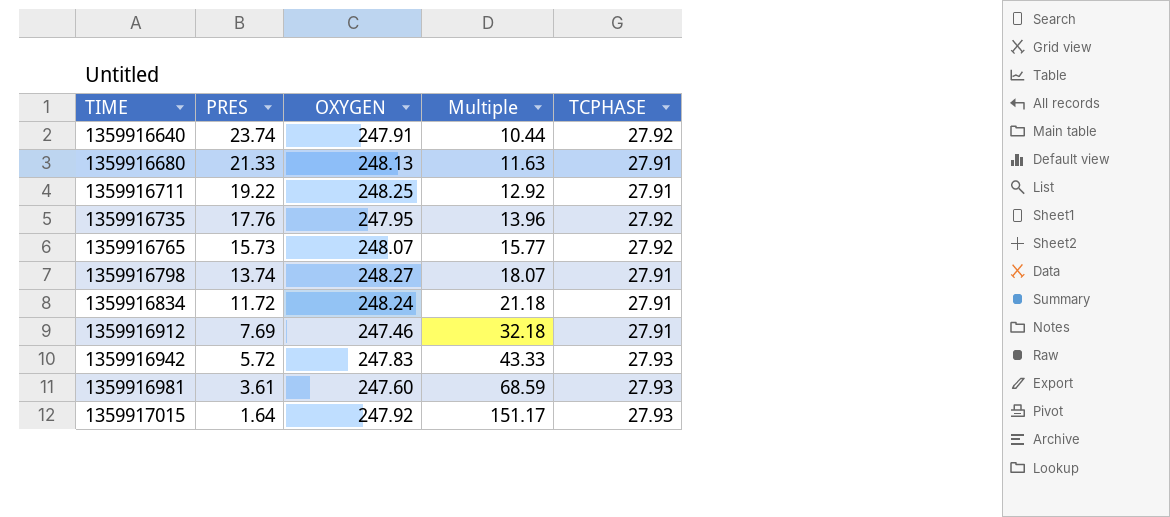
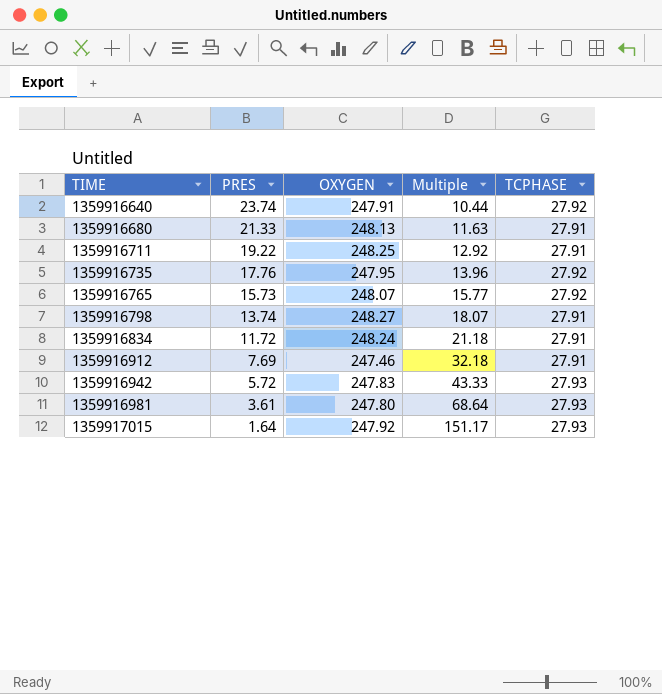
1359916981 | OXYGEN: 247.60 -> 247.80
1359916981 | Multiple: 68.59 -> 68.64

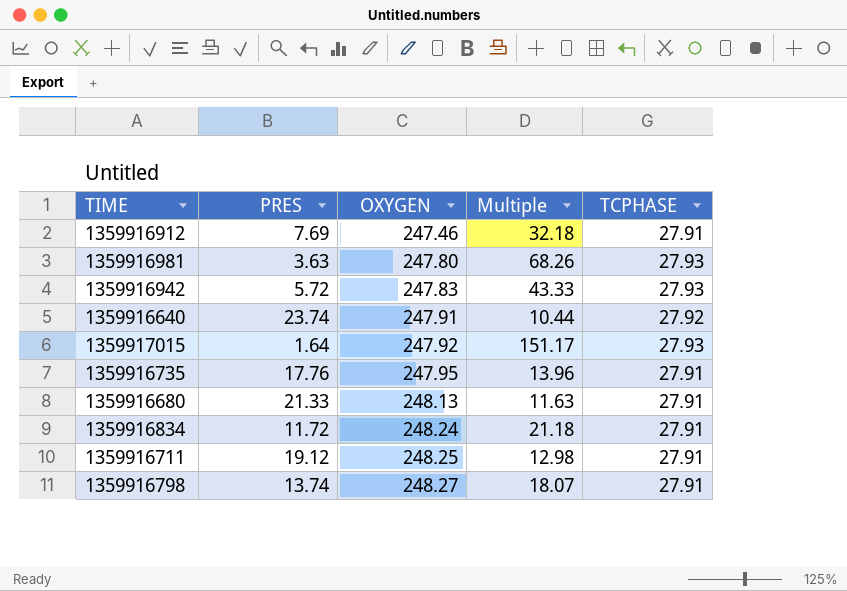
row order: TIME ascending -> OXYGEN ascending
row 1359916765: 15.73 | 248.07 | 15.77 | 27.92 -> none
1359916981 | PRES: 3.61 -> 3.63
1359916981 | Multiple: 68.64 -> 68.26
1359916735 | TCPHASE: 27.92 -> 27.91
1359916711 | PRES: 19.22 -> 19.12
1359916711 | Multiple: 12.92 -> 12.98

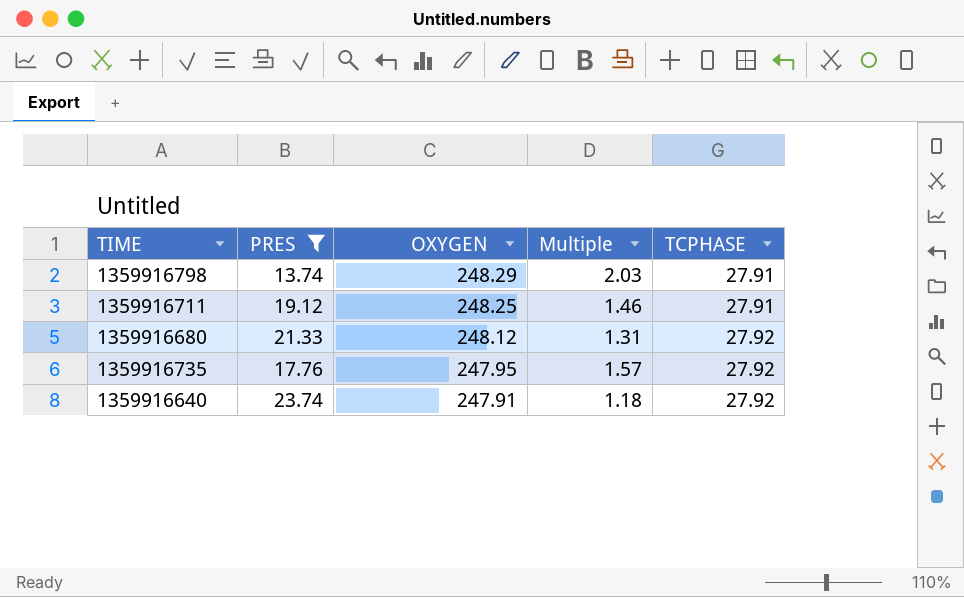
filter: none -> PRES >= 13.74
row order: OXYGEN ascending -> OXYGEN descending
column Multiple | formula: [OXYGEN] / [PRES] -> [TCPHASE] / [PRES]
1359916798 | OXYGEN: 248.27 -> 248.29
1359916680 | OXYGEN: 248.13 -> 248.12
1359916680 | TCPHASE: 27.91 -> 27.92
1359916735 | TCPHASE: 27.91 -> 27.92

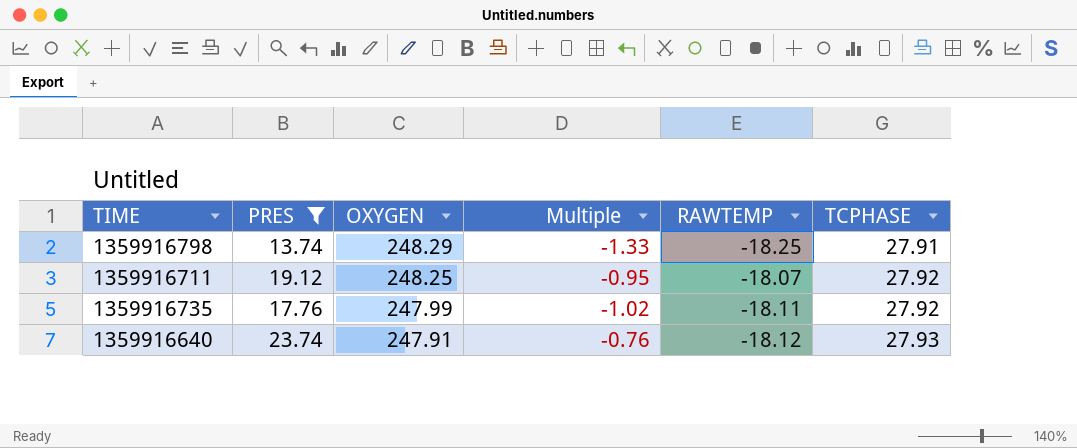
column Multiple | formula: [TCPHASE] / [PRES] -> [RAWTEMP] / [PRES]
column RAWTEMP | position: none -> 5
row 1359916680: 21.33 | 248.12 | 1.31 | 27.92 -> none
1359916711 | TCPHASE: 27.91 -> 27.92
1359916735 | OXYGEN: 247.95 -> 247.99
1359916640 | TCPHASE: 27.92 -> 27.93

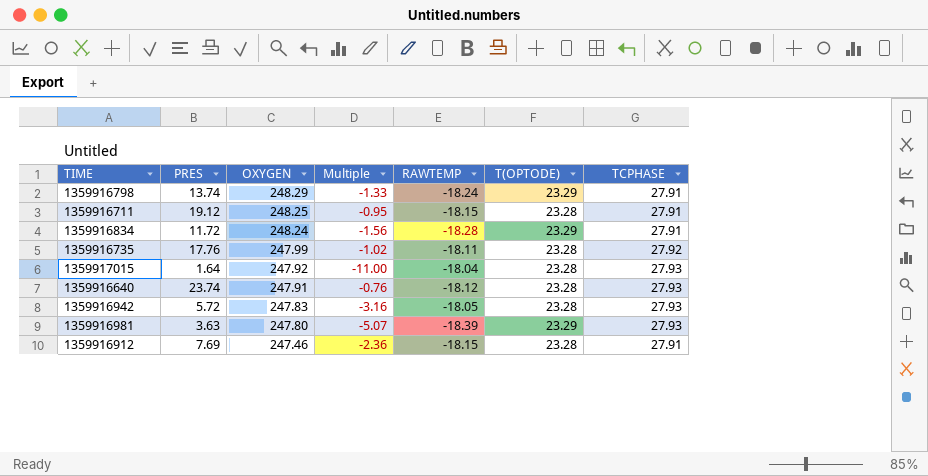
filter: PRES >= 13.74 -> none
column T(OPTODE) | position: none -> 6
1359916798 | RAWTEMP: -18.25 -> -18.24
1359916711 | RAWTEMP: -18.07 -> -18.15
1359916711 | TCPHASE: 27.92 -> 27.91

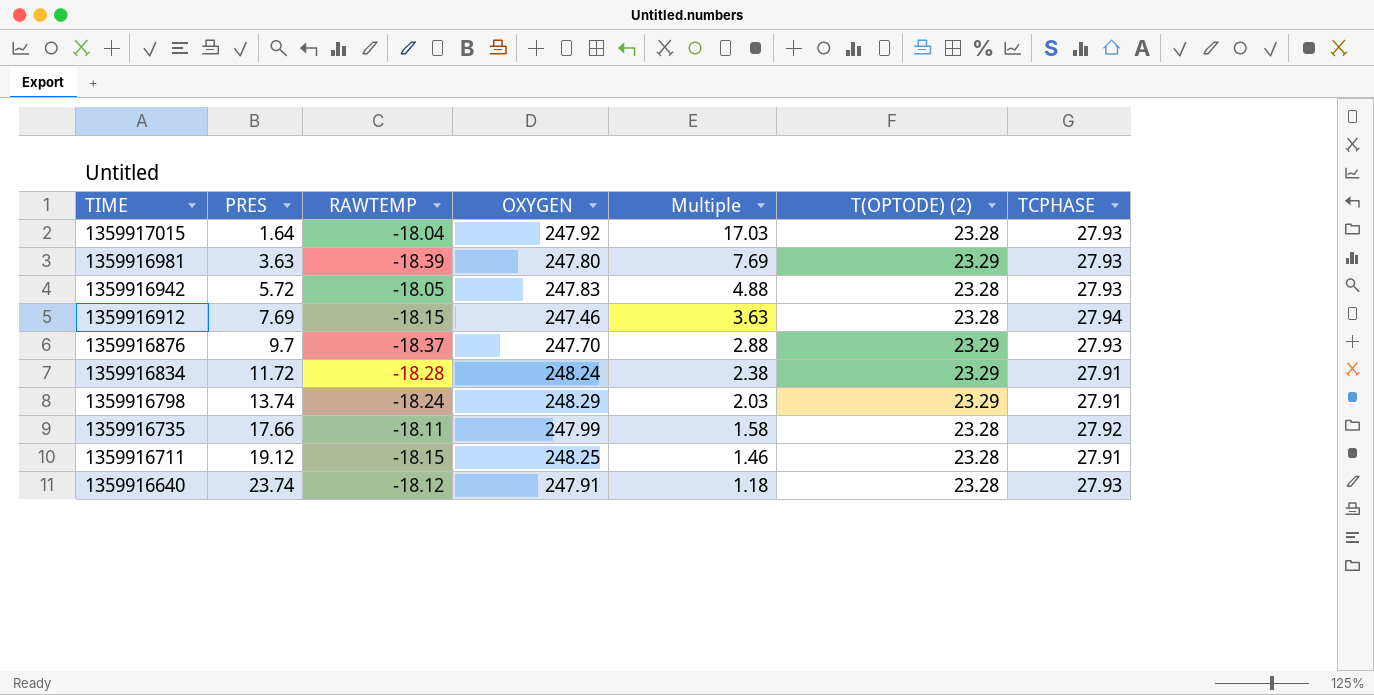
row order: OXYGEN descending -> TIME descending
column RAWTEMP | position: 5 -> 3
column Multiple | formula: [RAWTEMP] / [PRES] -> [TCPHASE] / [PRES]
column name: T(OPTODE) -> T(OPTODE) (2)
1359916912 | TCPHASE: 27.91 -> 27.94
row 1359916876: none -> 9.7 | -18.37 | 247.70 | 2.88 | 23.29 | 27.93
1359916735 | PRES: 17.76 -> 17.66

